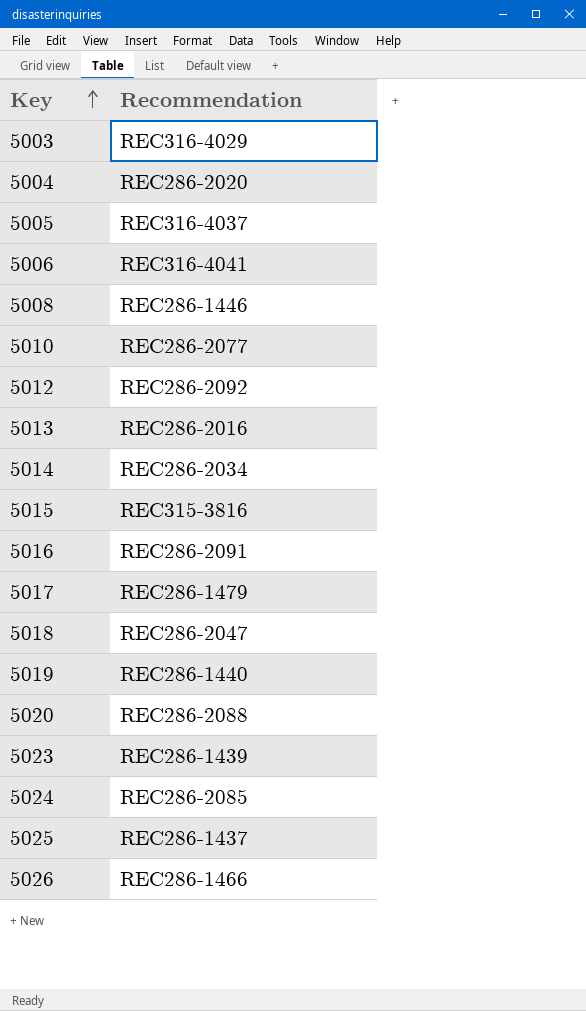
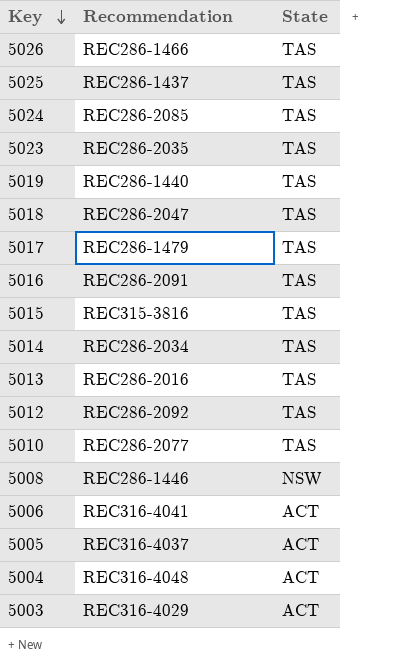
row order: Key ascending -> Key descending
column State | position: none -> 3
row 5020: REC286-2088 -> none
5023 | Recommendation: REC286-1439 -> REC286-2035
5004 | Recommendation: REC286-2020 -> REC316-4048

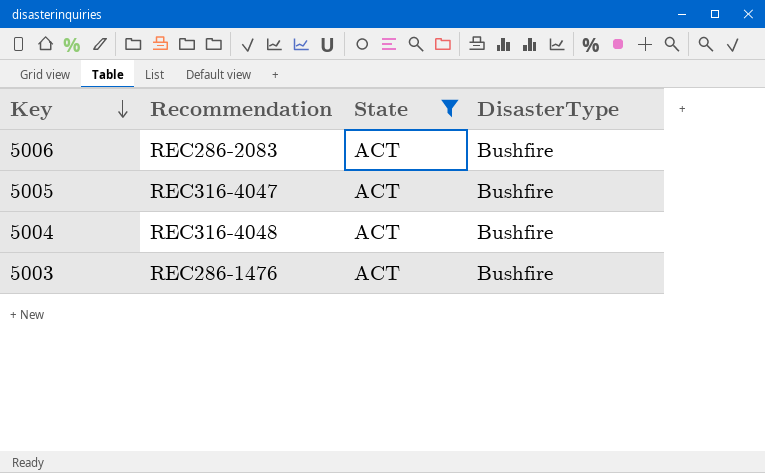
filter: none -> State = ACT
column DisasterType | position: none -> 4
5006 | Recommendation: REC316-4041 -> REC286-2083
5005 | Recommendation: REC316-4037 -> REC316-4047
5003 | Recommendation: REC316-4029 -> REC286-1476

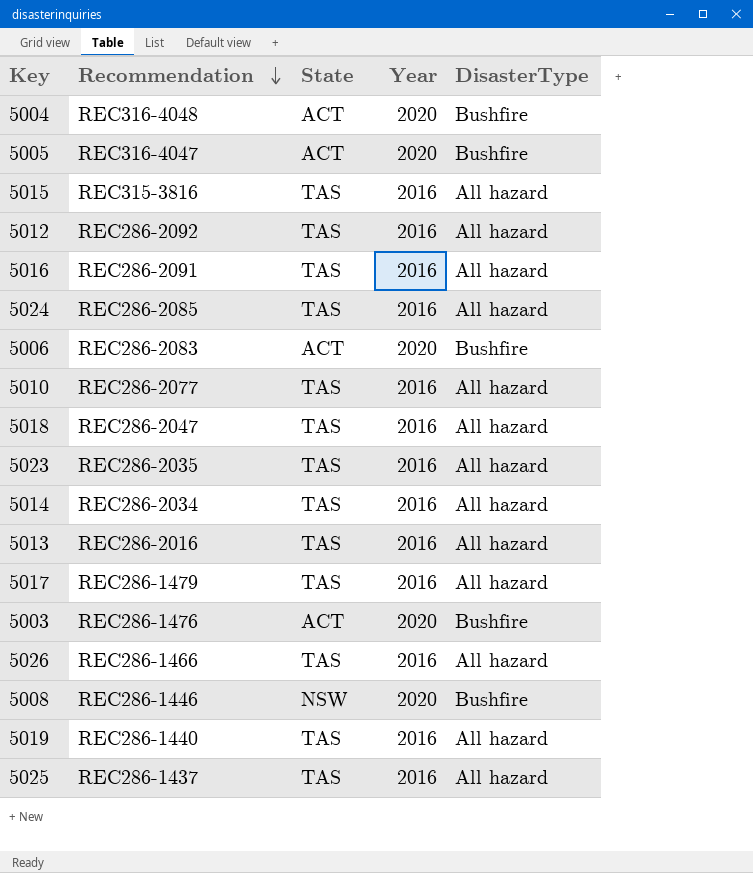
filter: State = ACT -> none
row order: Key descending -> Recommendation descending
column Year | position: none -> 4

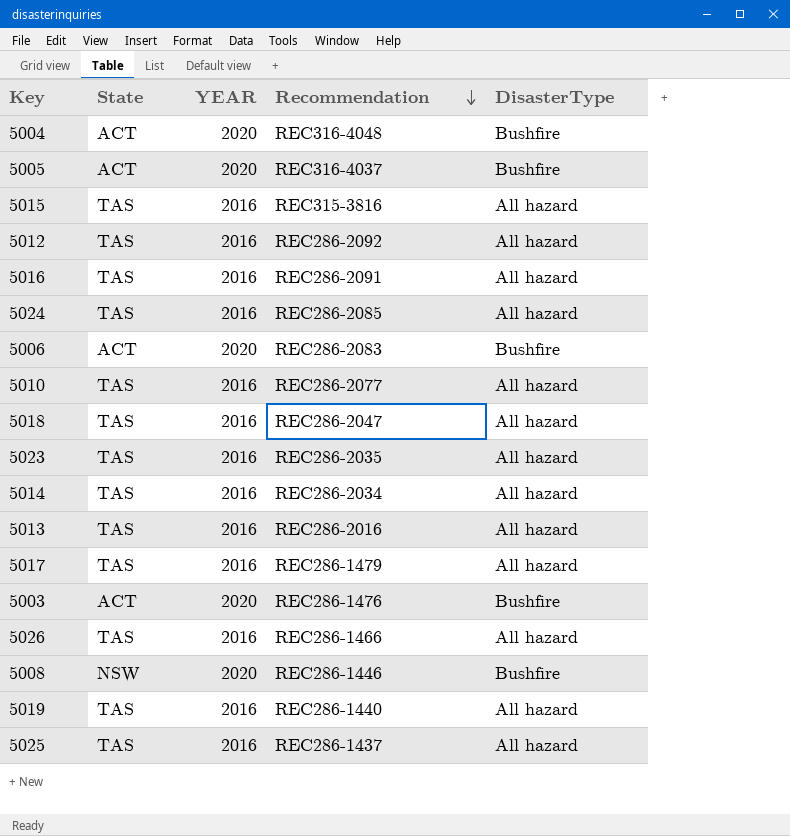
column name: Year -> YEAR
column Recommendation | position: 2 -> 4
5005 | Recommendation: REC316-4047 -> REC316-4037

